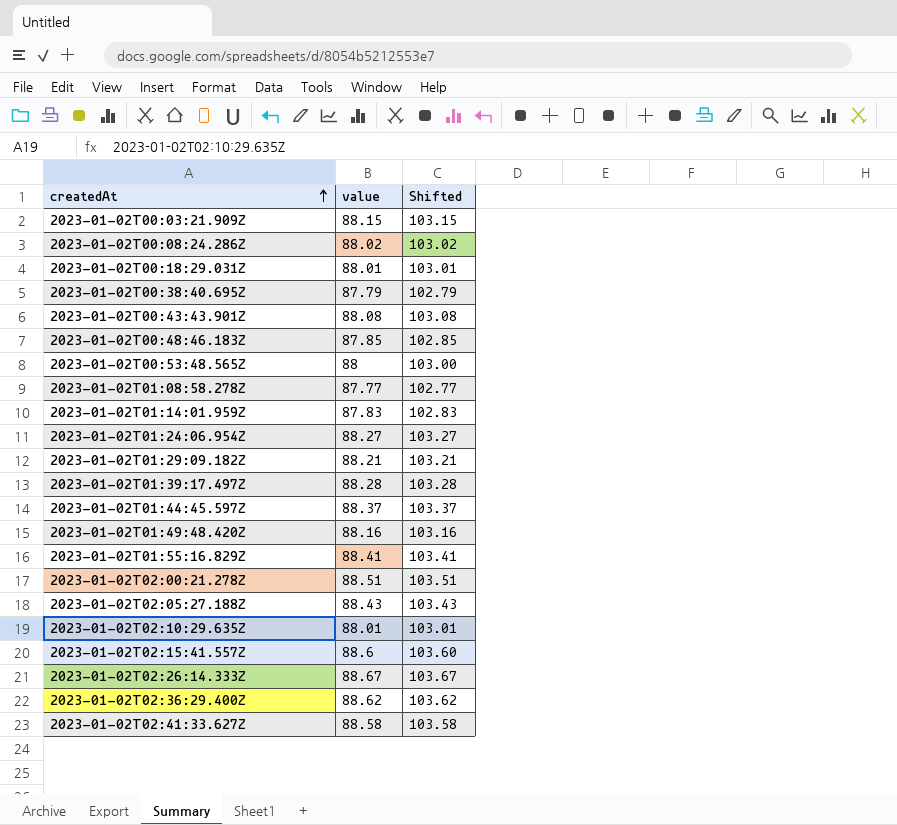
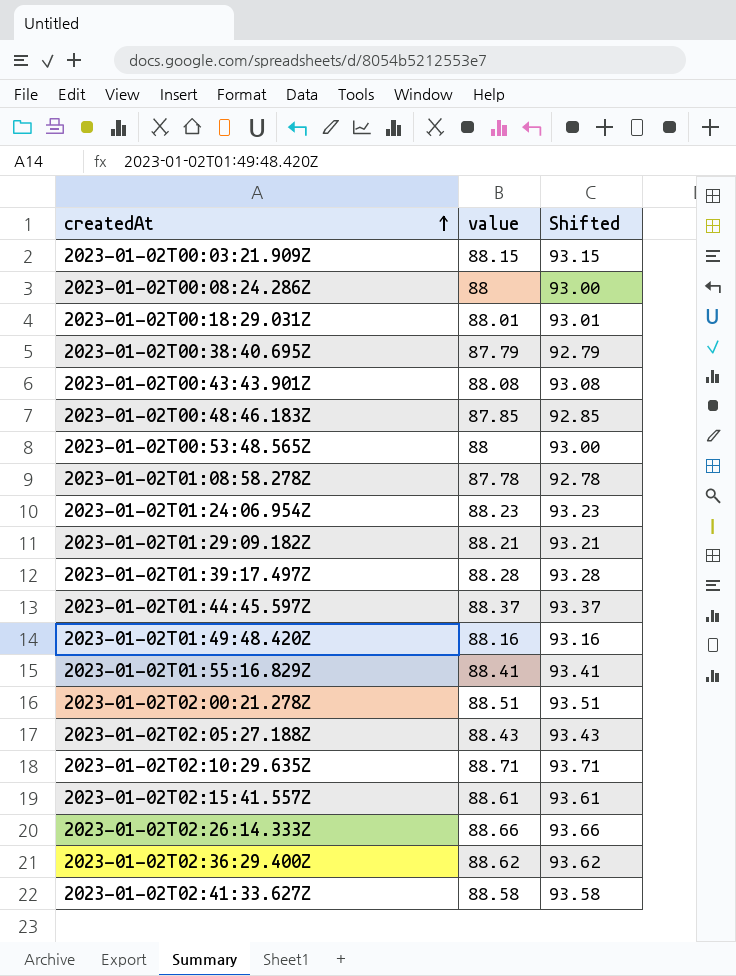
column Shifted | formula: [value] + 15 -> [value] + 5
row 2023-01-02T01:14:01.959Z: 87.83 | 102.83 -> none
2023-01-02T00:08:24.286Z | value: 88.02 -> 88
2023-01-02T01:08:58.278Z | value: 87.77 -> 87.78
2023-01-02T01:24:06.954Z | value: 88.27 -> 88.23
2023-01-02T02:10:29.635Z | value: 88.01 -> 88.71
2023-01-02T02:15:41.557Z | value: 88.6 -> 88.61
2023-01-02T02:26:14.333Z | value: 88.67 -> 88.66

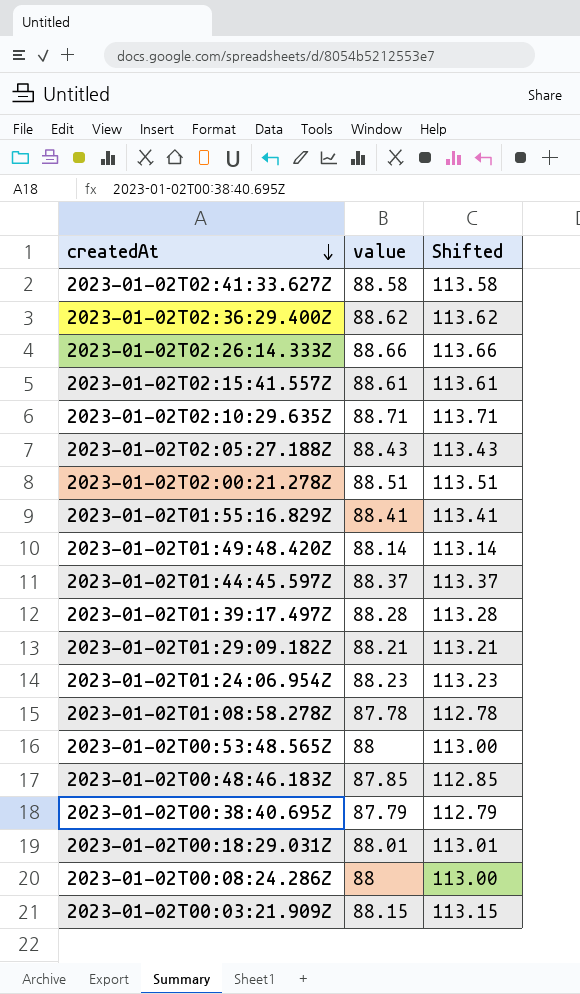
row order: createdAt ascending -> createdAt descending
column Shifted | formula: [value] + 5 -> [value] + 25
row 2023-01-02T00:43:43.901Z: 88.08 | 93.08 -> none
2023-01-02T01:49:48.420Z | value: 88.16 -> 88.14

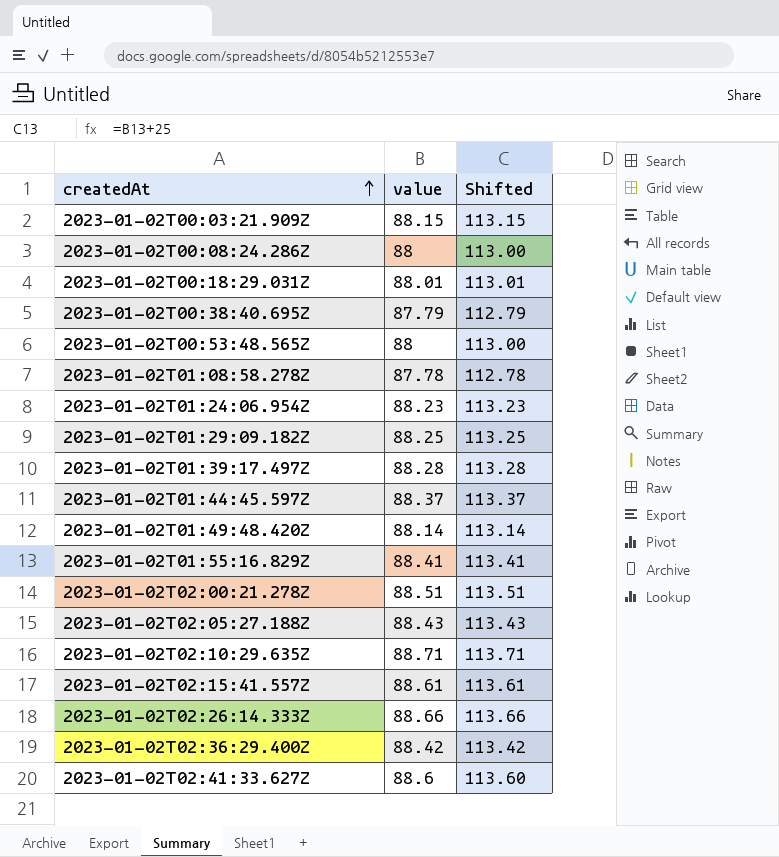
row order: createdAt descending -> createdAt ascending
row 2023-01-02T00:48:46.183Z: 87.85 | 112.85 -> none
2023-01-02T01:29:09.182Z | value: 88.21 -> 88.25
2023-01-02T01:29:09.182Z | Shifted: 113.21 -> 113.25
2023-01-02T02:36:29.400Z | value: 88.62 -> 88.42
2023-01-02T02:36:29.400Z | Shifted: 113.62 -> 113.42
2023-01-02T02:41:33.627Z | value: 88.58 -> 88.6
2023-01-02T02:41:33.627Z | Shifted: 113.58 -> 113.60

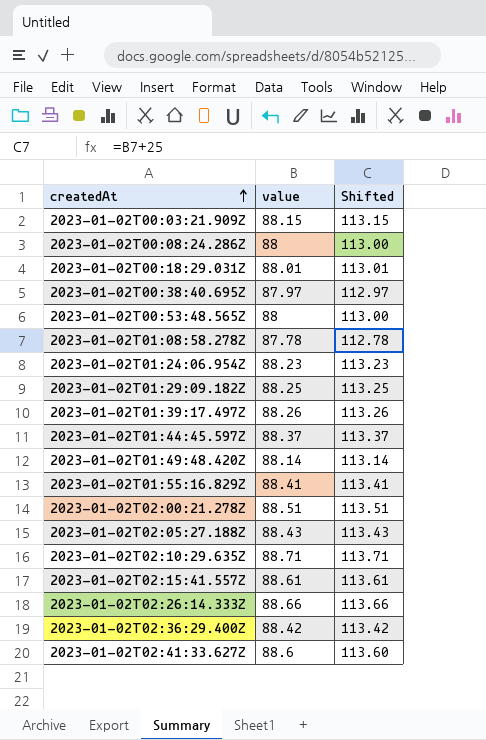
2023-01-02T00:38:40.695Z | value: 87.79 -> 87.97
2023-01-02T00:38:40.695Z | Shifted: 112.79 -> 112.97
2023-01-02T01:39:17.497Z | value: 88.28 -> 88.26
2023-01-02T01:39:17.497Z | Shifted: 113.28 -> 113.26

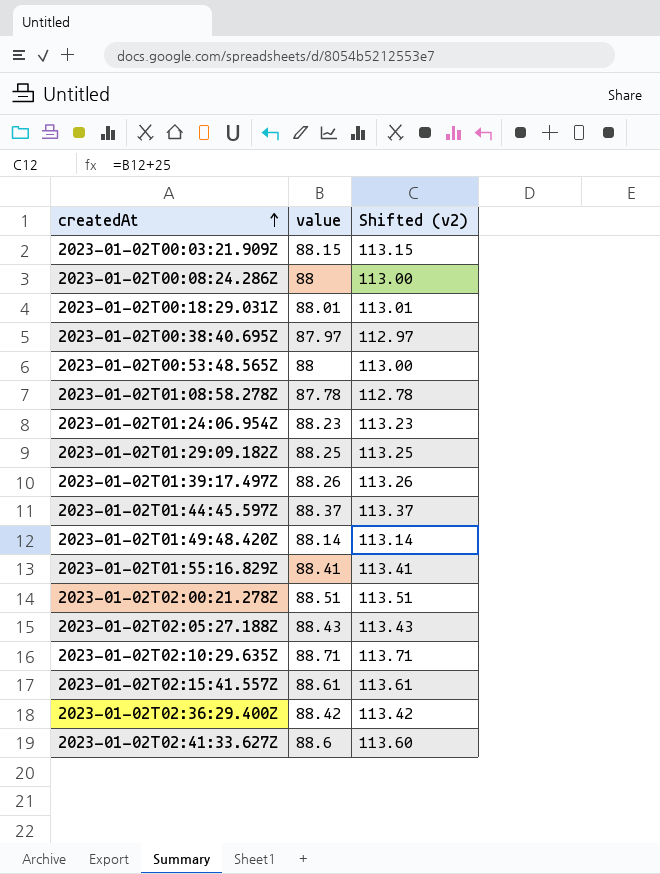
column name: Shifted -> Shifted (v2)
row 2023-01-02T02:26:14.333Z: 88.66 | 113.66 -> none

